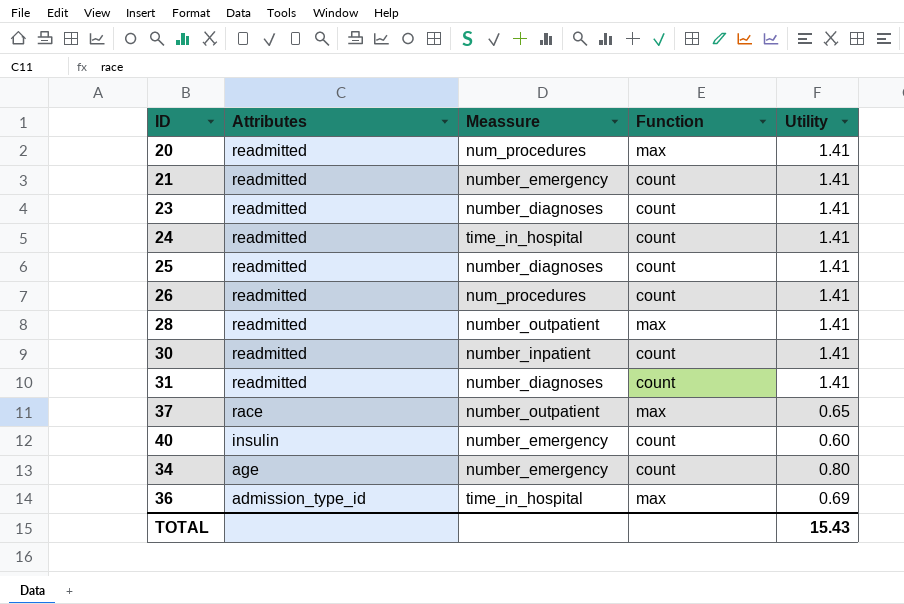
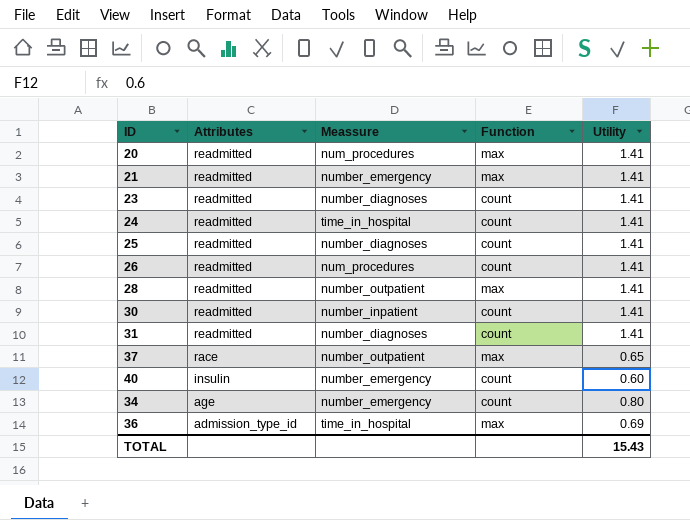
21 | Function: count -> max

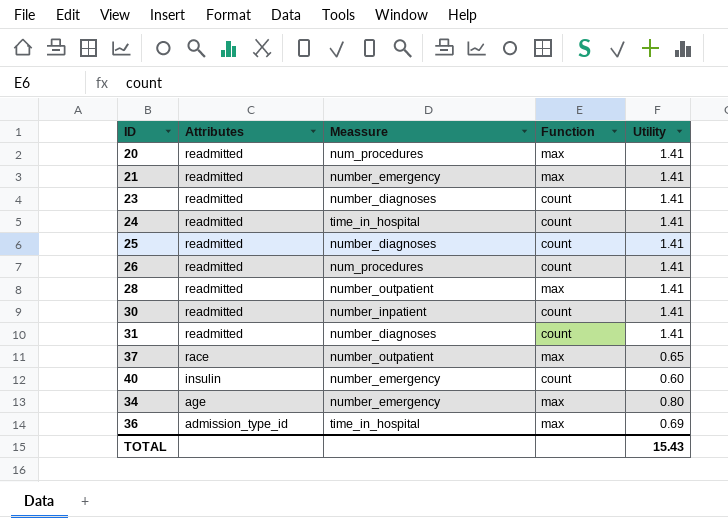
34 | Function: count -> max

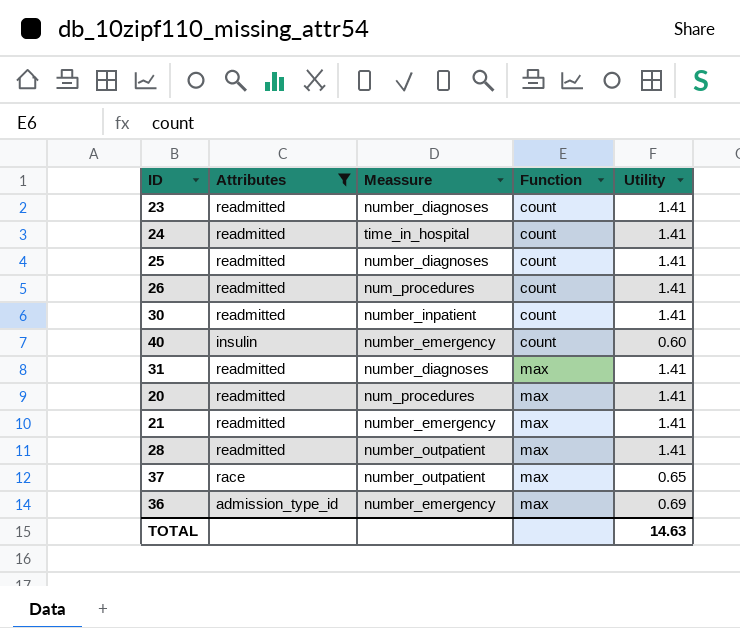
filter: none -> Attributes != age
row order: Attributes descending -> Function ascending
31 | Function: count -> max
36 | Meassure: time_in_hospital -> number_emergency
TOTAL | Utility: 15.43 -> 14.63

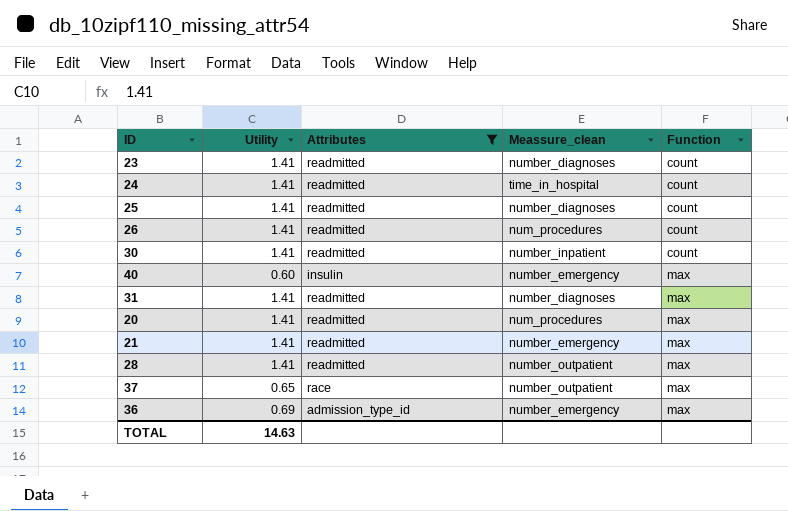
column Utility | position: 5 -> 2
column name: Meassure -> Meassure_clean
40 | Function: count -> max

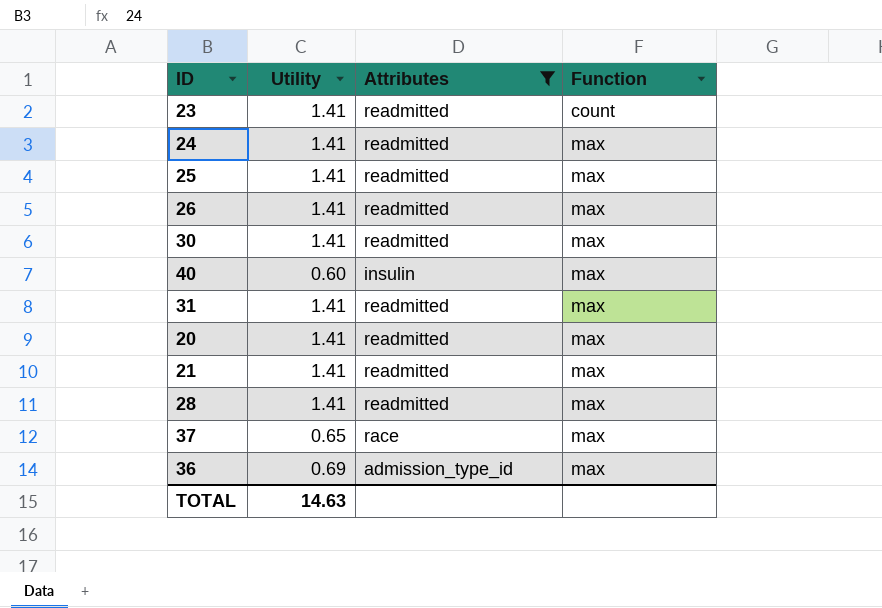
column Meassure_clean | position: 4 -> none
24 | Function: count -> max
25 | Function: count -> max
26 | Function: count -> max
30 | Function: count -> max

